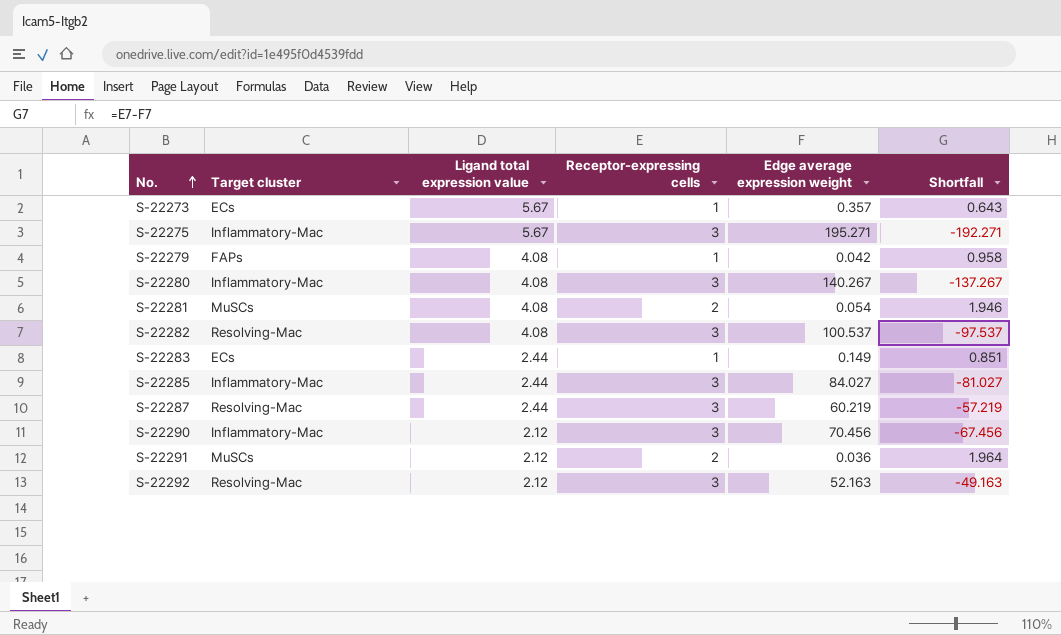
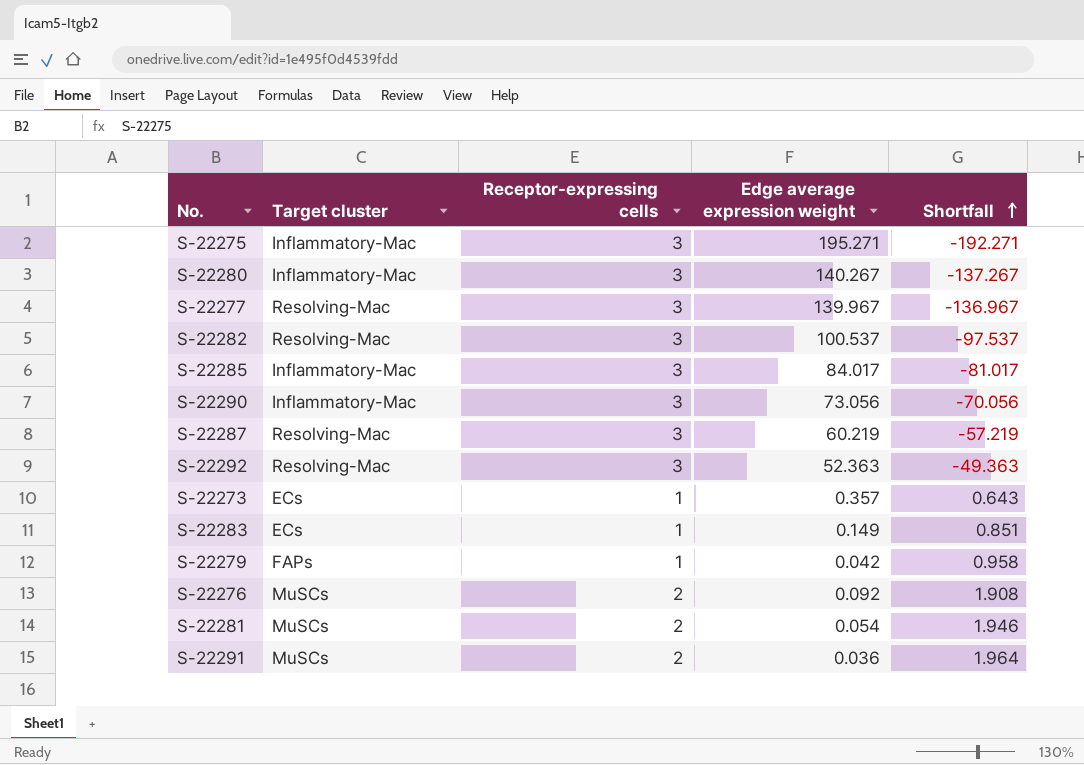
row order: No. ascending -> Shortfall ascending
column Ligand total expression value | position: 3 -> none
row S-22277: none -> Resolving-Mac | 3 | 139.967 | -136.967
S-22285 | Edge average expression weight: 84.027 -> 84.017
S-22285 | Shortfall: -81.027 -> -81.017
S-22290 | Edge average expression weight: 70.456 -> 73.056
S-22290 | Shortfall: -67.456 -> -70.056
S-22292 | Edge average expression weight: 52.163 -> 52.363
S-22292 | Shortfall: -49.163 -> -49.363
row S-22276: none -> MuSCs | 2 | 0.092 | 1.908

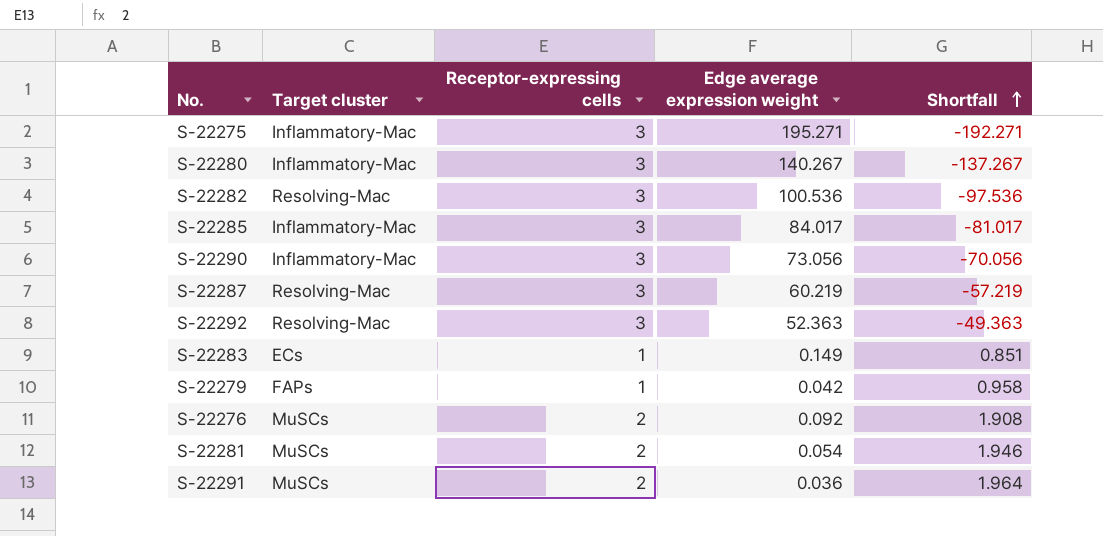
row S-22277: Resolving-Mac | 3 | 139.967 | -136.967 -> none
row S-22273: ECs | 1 | 0.357 | 0.643 -> none
S-22282 | Edge average expression weight: 100.537 -> 100.536
S-22282 | Shortfall: -97.537 -> -97.536

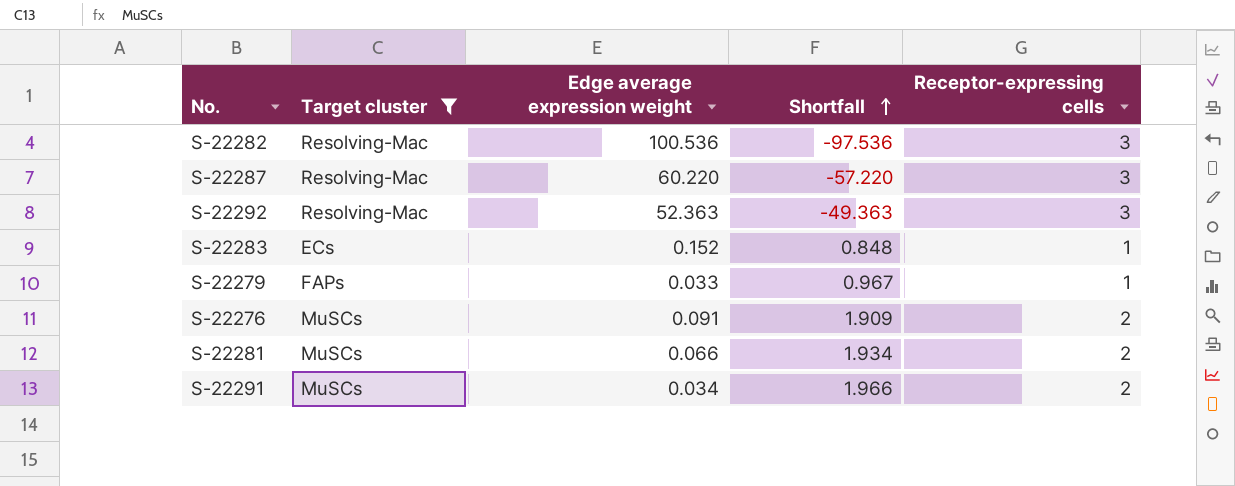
filter: none -> Target cluster != Inflammatory-Mac
column Receptor-expressing cells | position: 3 -> 5
S-22287 | Edge average expression weight: 60.219 -> 60.220
S-22287 | Shortfall: -57.219 -> -57.220
S-22283 | Edge average expression weight: 0.149 -> 0.152
S-22283 | Shortfall: 0.851 -> 0.848
S-22279 | Edge average expression weight: 0.042 -> 0.033
S-22279 | Shortfall: 0.958 -> 0.967
S-22276 | Edge average expression weight: 0.092 -> 0.091
S-22276 | Shortfall: 1.908 -> 1.909
S-22281 | Edge average expression weight: 0.054 -> 0.066
S-22281 | Shortfall: 1.946 -> 1.934
S-22291 | Edge average expression weight: 0.036 -> 0.034
S-22291 | Shortfall: 1.964 -> 1.966

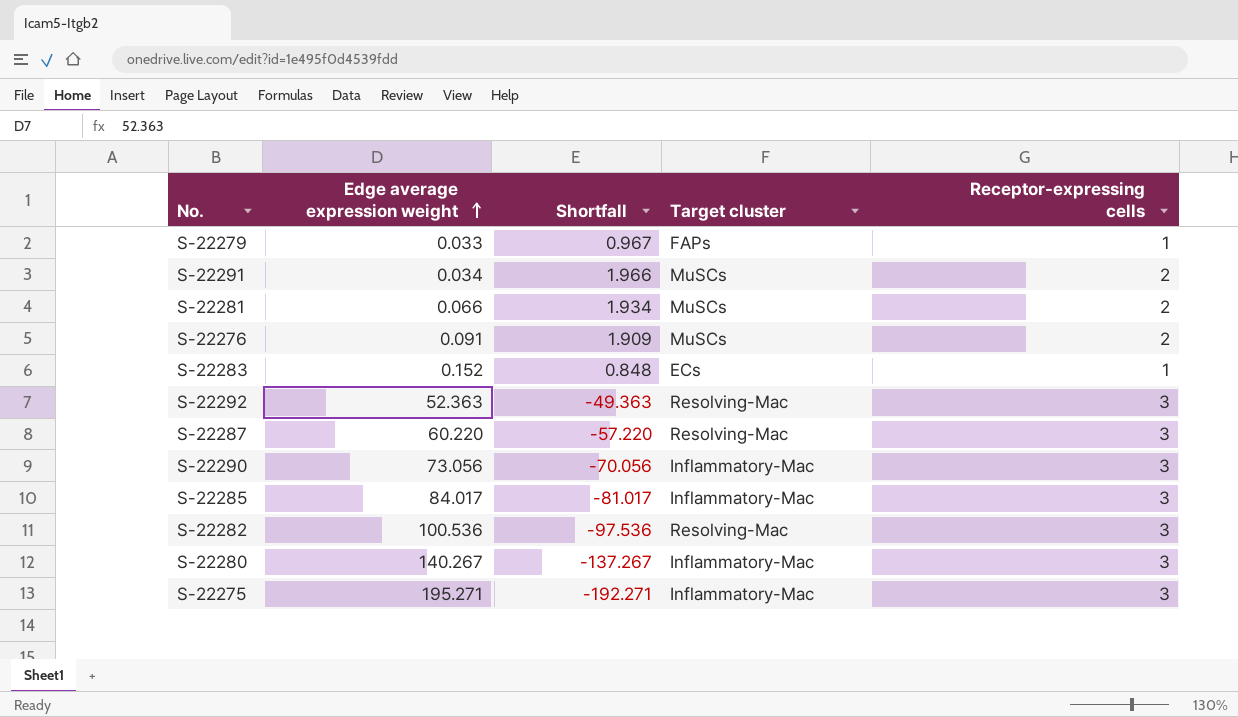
filter: Target cluster != Inflammatory-Mac -> none
row order: Shortfall ascending -> Edge average expression weight ascending
column Target cluster | position: 2 -> 4

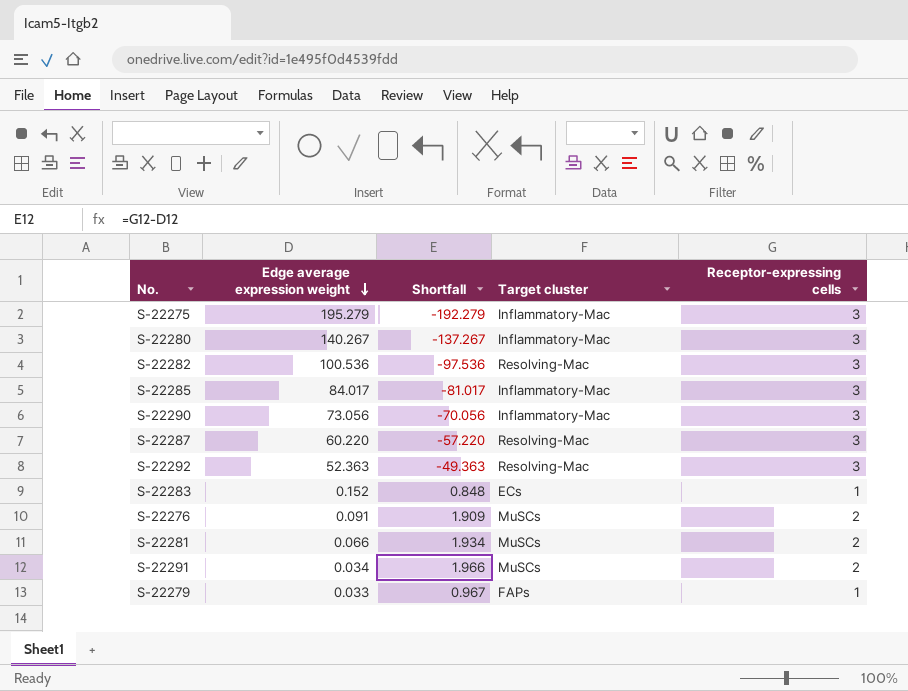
row order: Edge average expression weight ascending -> Edge average expression weight descending
S-22275 | Edge average expression weight: 195.271 -> 195.279
S-22275 | Shortfall: -192.271 -> -192.279

